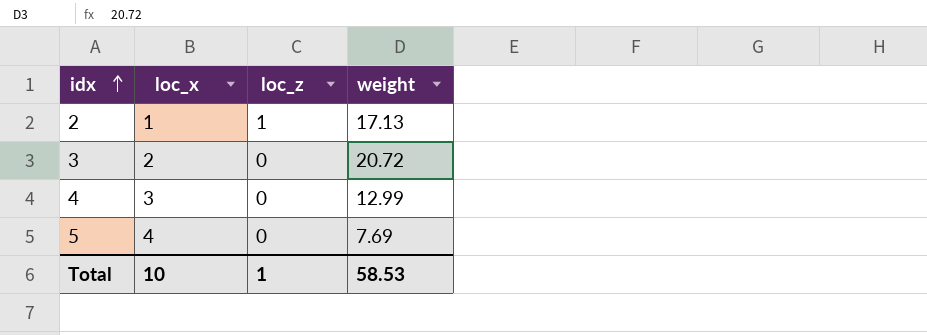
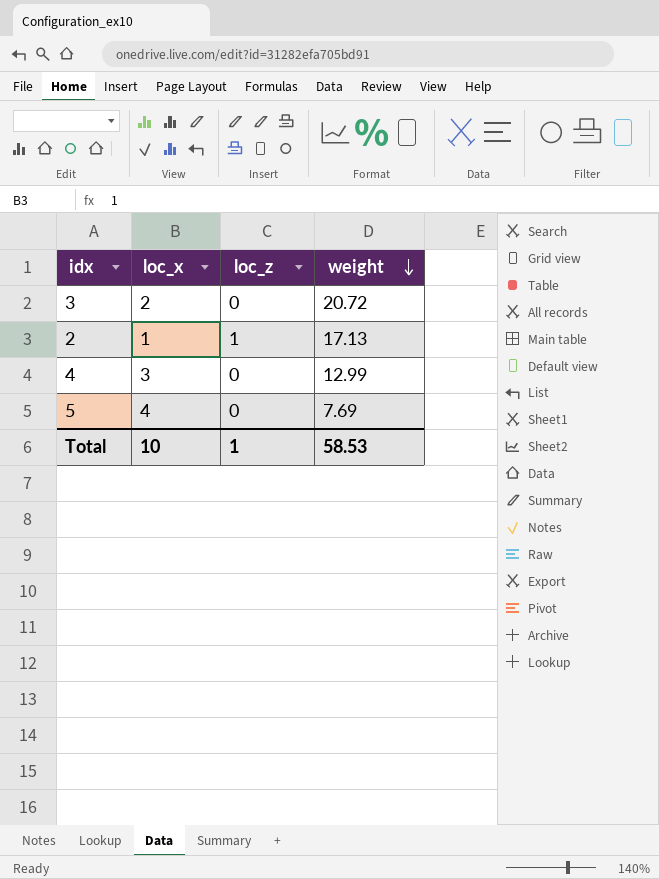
row order: idx ascending -> weight descending

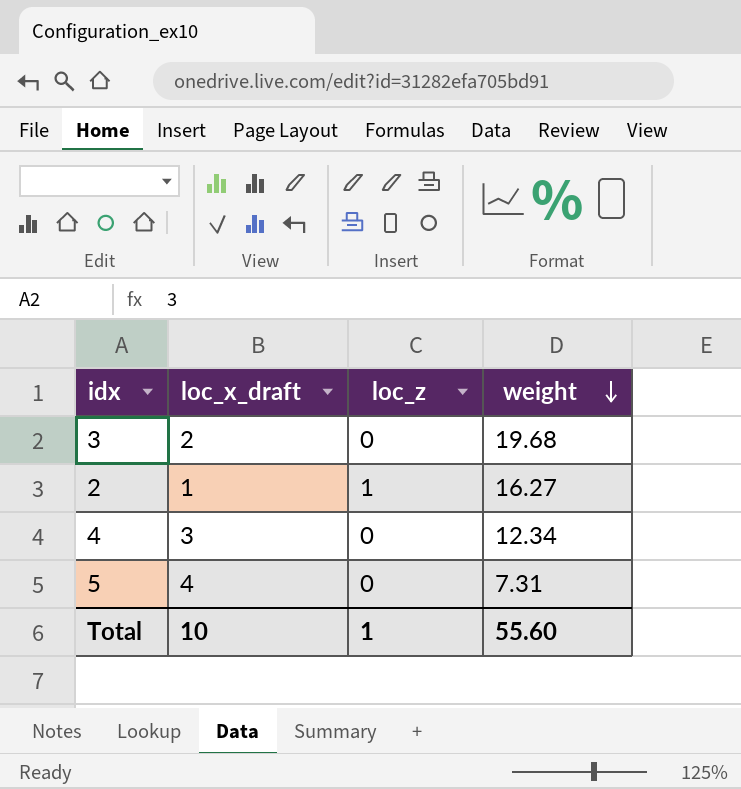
column name: loc_x -> loc_x_draft
3 | weight: 20.72 -> 19.68
2 | weight: 17.13 -> 16.27
4 | weight: 12.99 -> 12.34
5 | weight: 7.69 -> 7.31
Total | weight: 58.53 -> 55.60

